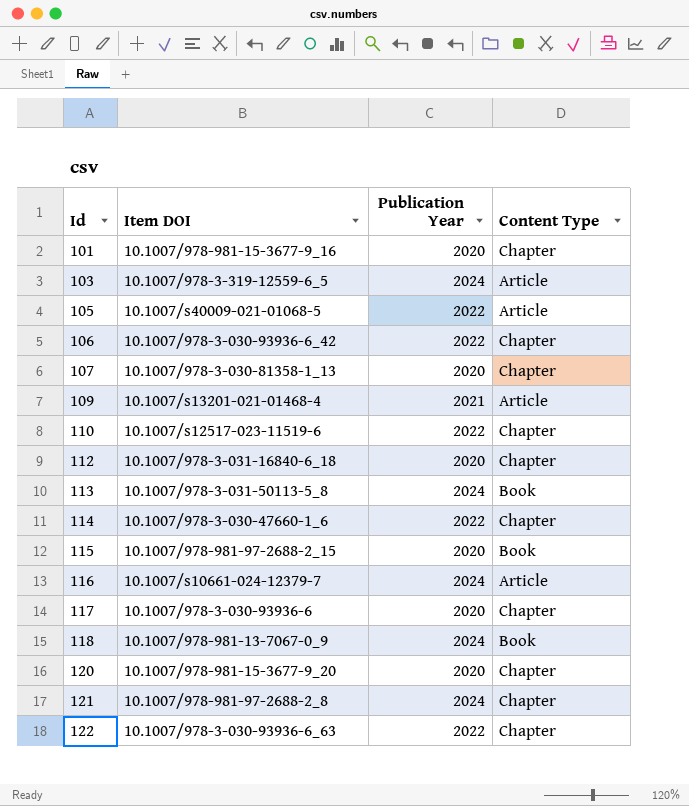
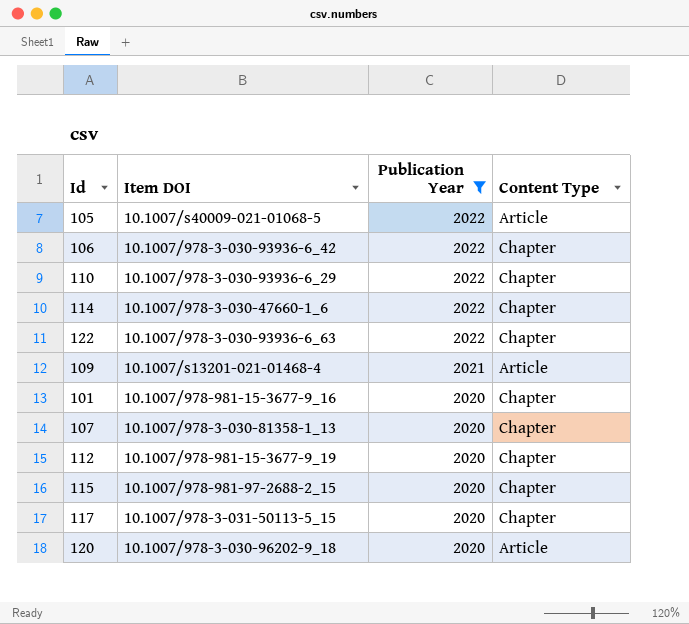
filter: none -> Publication Year != 2024
row order: Id ascending -> Publication Year descending
110 | Item DOI: 10.1007/s12517-023-11519-6 -> 10.1007/978-3-030-93936-6_29
112 | Item DOI: 10.1007/978-3-031-16840-6_18 -> 10.1007/978-981-15-3677-9_19
115 | Content Type: Book -> Chapter
117 | Item DOI: 10.1007/978-3-030-93936-6 -> 10.1007/978-3-031-50113-5_15
120 | Item DOI: 10.1007/978-981-15-3677-9_20 -> 10.1007/978-3-030-96202-9_18
120 | Content Type: Chapter -> Article

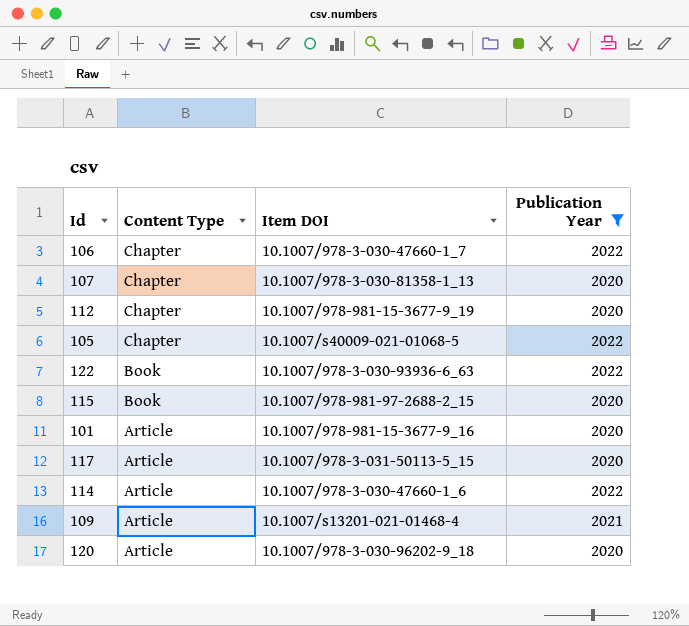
row order: Publication Year descending -> Content Type descending
column Content Type | position: 4 -> 2
row 110: 10.1007/978-3-030-93936-6_29 | 2022 | Chapter -> none
106 | Item DOI: 10.1007/978-3-030-93936-6_42 -> 10.1007/978-3-030-47660-1_7
105 | Content Type: Article -> Chapter
122 | Content Type: Chapter -> Book
115 | Content Type: Chapter -> Book
101 | Content Type: Chapter -> Article
117 | Content Type: Chapter -> Article
114 | Content Type: Chapter -> Article

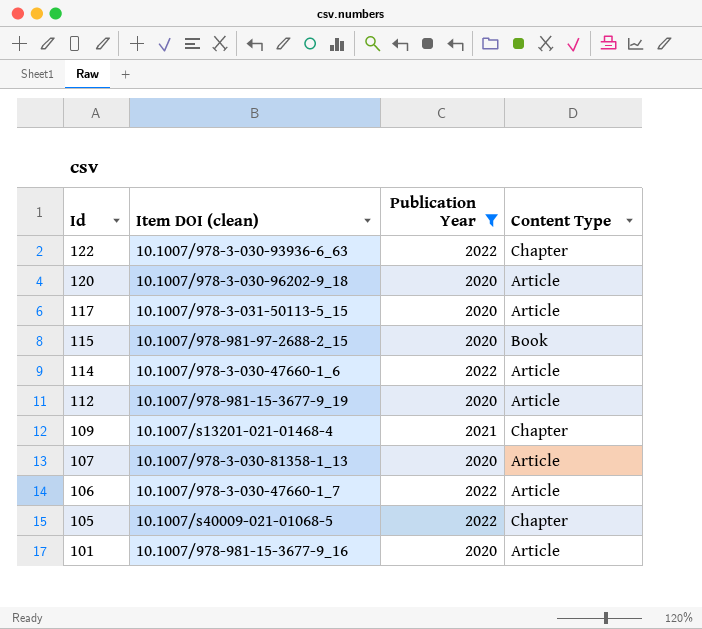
row order: Content Type descending -> Id descending
column name: Item DOI -> Item DOI (clean)
column Content Type | position: 2 -> 4
122 | Content Type: Book -> Chapter
112 | Content Type: Chapter -> Article
109 | Content Type: Article -> Chapter
107 | Content Type: Chapter -> Article
106 | Content Type: Chapter -> Article

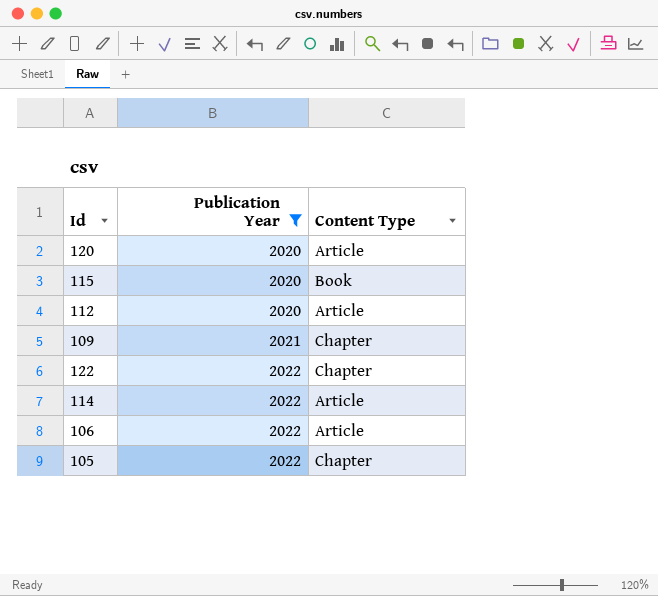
row order: Id descending -> Publication Year ascending
column Item DOI (clean) | position: 2 -> none
row 117: 10.1007/978-3-031-50113-5_15 | 2020 | Article -> none
row 107: 10.1007/978-3-030-81358-1_13 | 2020 | Article -> none
row 101: 10.1007/978-981-15-3677-9_16 | 2020 | Article -> none

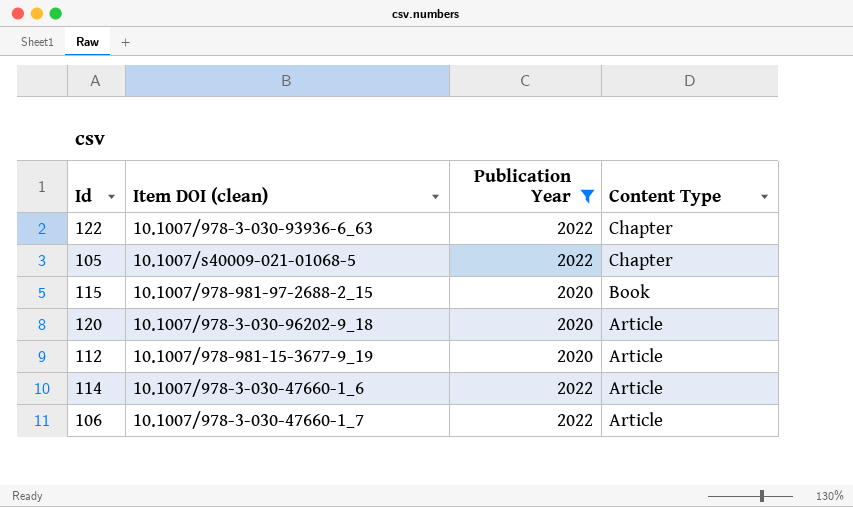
row order: Publication Year ascending -> Content Type descending
column Item DOI (clean) | position: none -> 2
row 109: 2021 | Chapter -> none

